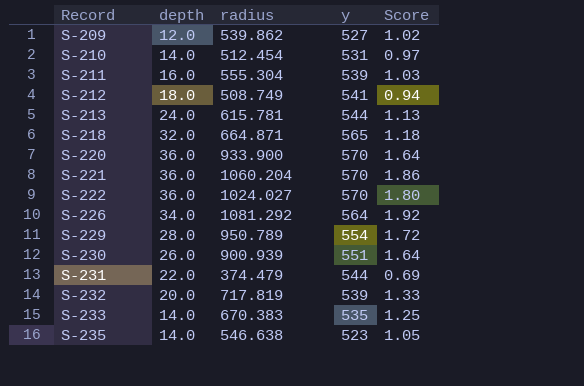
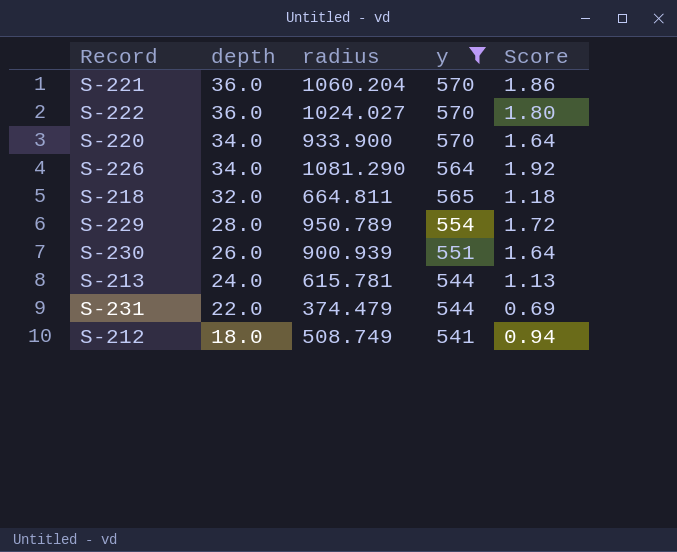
filter: none -> y >= 541
row order: Record ascending -> depth descending
S-220 | depth: 36.0 -> 34.0
S-226 | radius: 1081.292 -> 1081.290
S-218 | radius: 664.871 -> 664.811

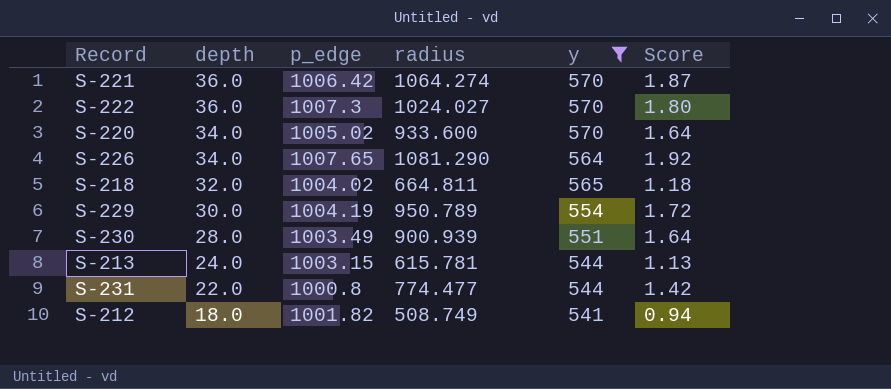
column p_edge | position: none -> 3
S-221 | radius: 1060.204 -> 1064.274
S-221 | Score: 1.86 -> 1.87
S-220 | radius: 933.900 -> 933.600
S-229 | depth: 28.0 -> 30.0
S-230 | depth: 26.0 -> 28.0
S-231 | radius: 374.479 -> 774.477
S-231 | Score: 0.69 -> 1.42

